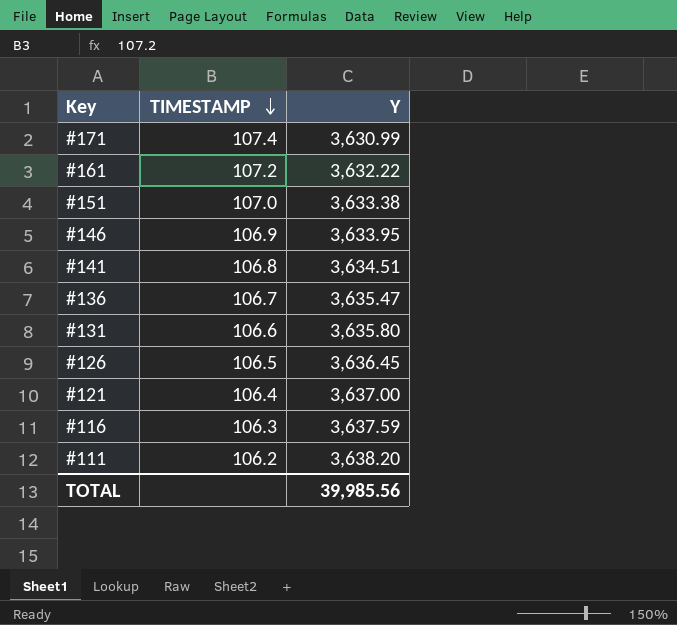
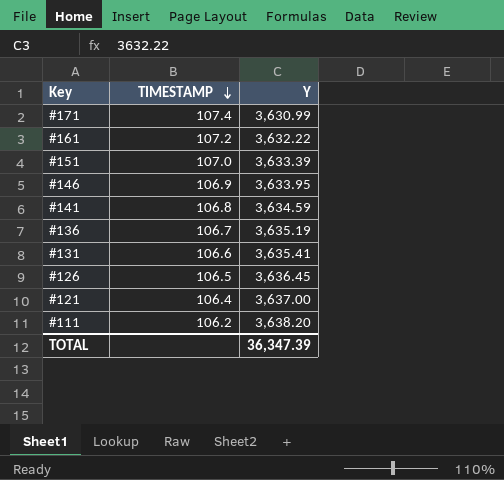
row #116: 106.3 | 3,637.59 -> none
#151 | Y: 3,633.38 -> 3,633.39
#141 | Y: 3,634.51 -> 3,634.59
#136 | Y: 3,635.47 -> 3,635.19
#131 | Y: 3,635.80 -> 3,635.41
TOTAL | Y: 39,985.56 -> 36,347.39

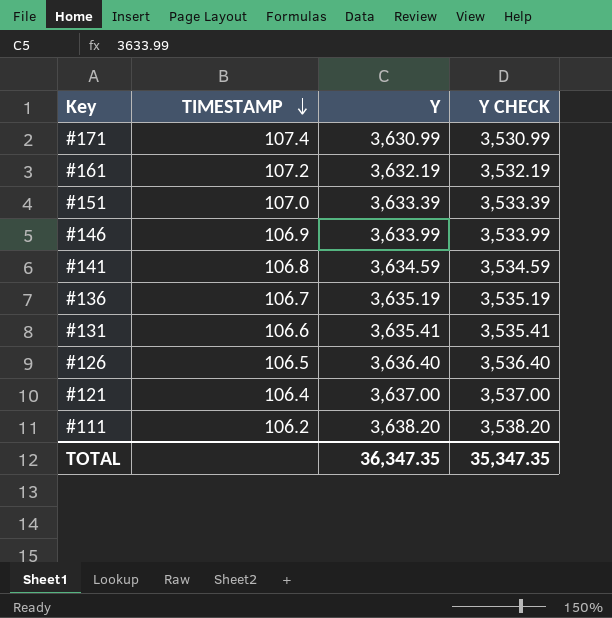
column Y CHECK | formula: none -> [Y] - 100
#161 | Y: 3,632.22 -> 3,632.19
#146 | Y: 3,633.95 -> 3,633.99
#126 | Y: 3,636.45 -> 3,636.40
TOTAL | Y: 36,347.39 -> 36,347.35

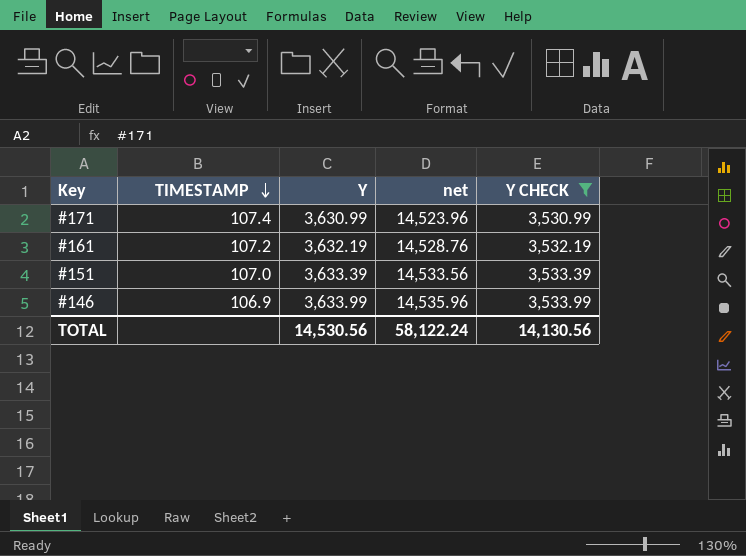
filter: none -> Y CHECK <= 3,533.99
column net | formula: none -> [Y] * 4
TOTAL | Y: 36,347.35 -> 14,530.56
TOTAL | Y CHECK: 35,347.35 -> 14,130.56

